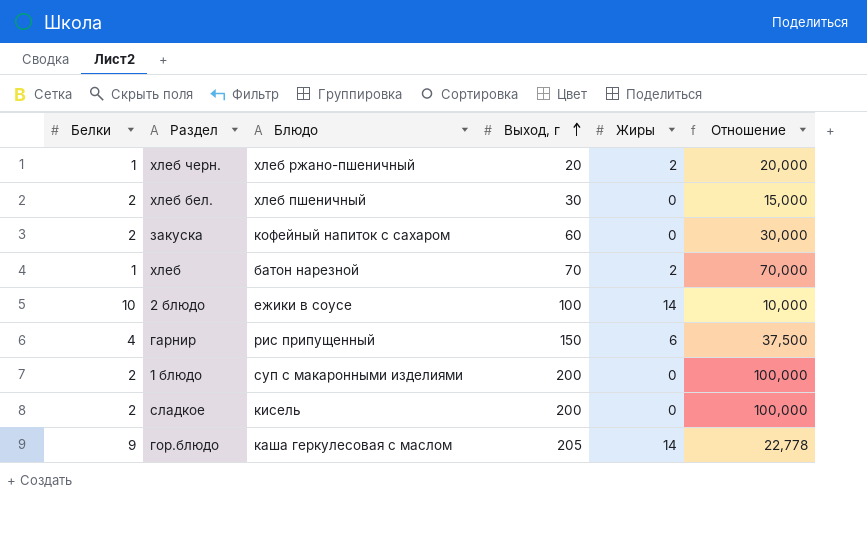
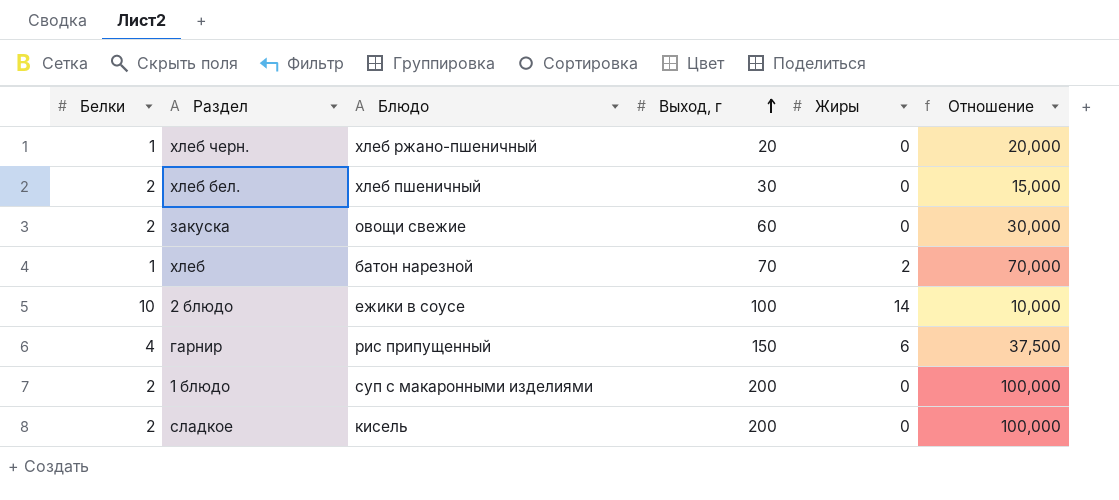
row гор.блюдо: 9 | каша геркулесовая с маслом | 205 | 14 | 22,778 -> none
хлеб черн. | Жиры: 2 -> 0
закуска | Блюдо: кофейный напиток с сахаром -> овощи свежие

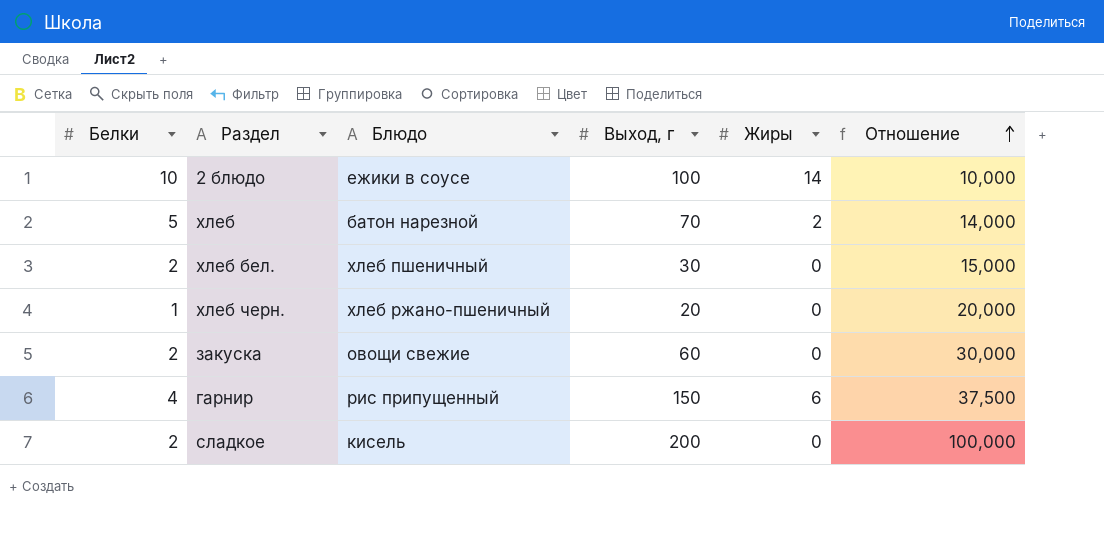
row order: Выход, г ascending -> Отношение ascending
row 1 блюдо: 2 | суп с макаронными изделиями | 200 | 0 | 100,000 -> none
хлеб | Белки: 1 -> 5
хлеб | Отношение: 70,000 -> 14,000

